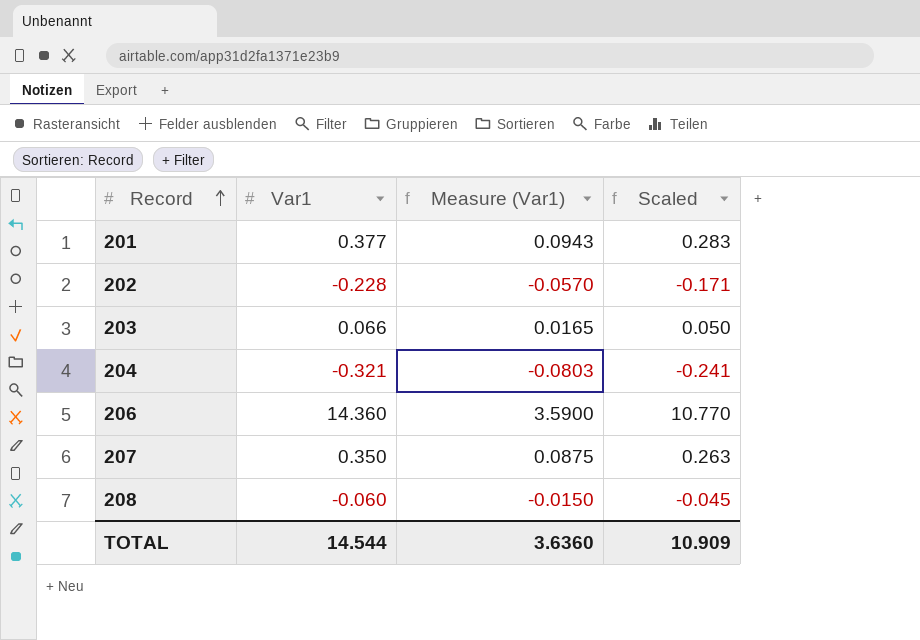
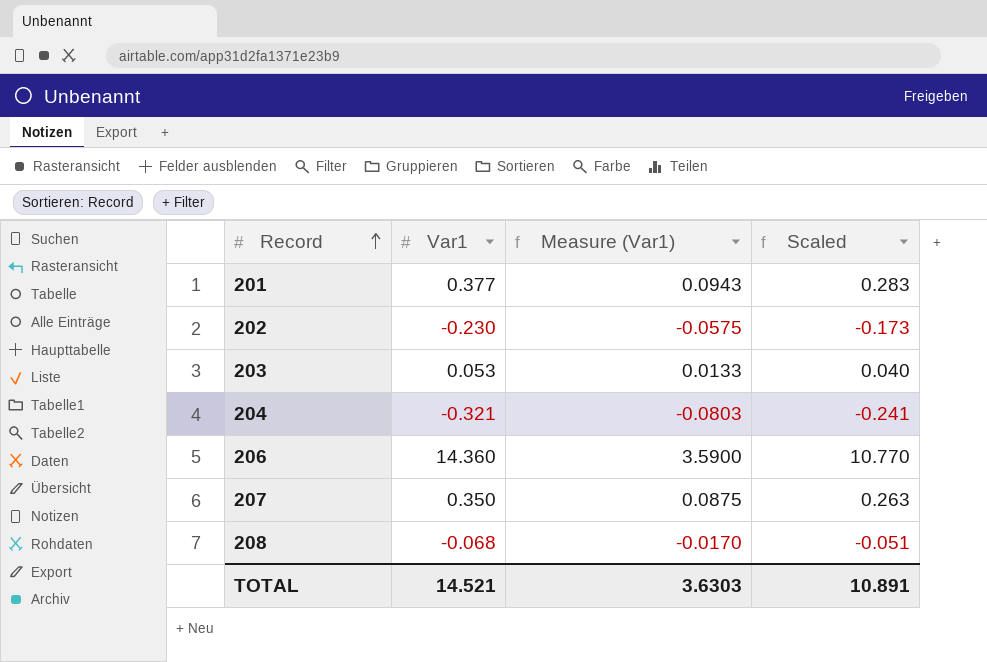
202 | Var1: -0.228 -> -0.230
202 | Measure (Var1): -0.0570 -> -0.0575
202 | Scaled: -0.171 -> -0.173
203 | Var1: 0.066 -> 0.053
203 | Measure (Var1): 0.0165 -> 0.0133
203 | Scaled: 0.050 -> 0.040
208 | Var1: -0.060 -> -0.068
208 | Measure (Var1): -0.0150 -> -0.0170
208 | Scaled: -0.045 -> -0.051
TOTAL | Var1: 14.544 -> 14.521
TOTAL | Measure (Var1): 3.6360 -> 3.6303
TOTAL | Scaled: 10.909 -> 10.891

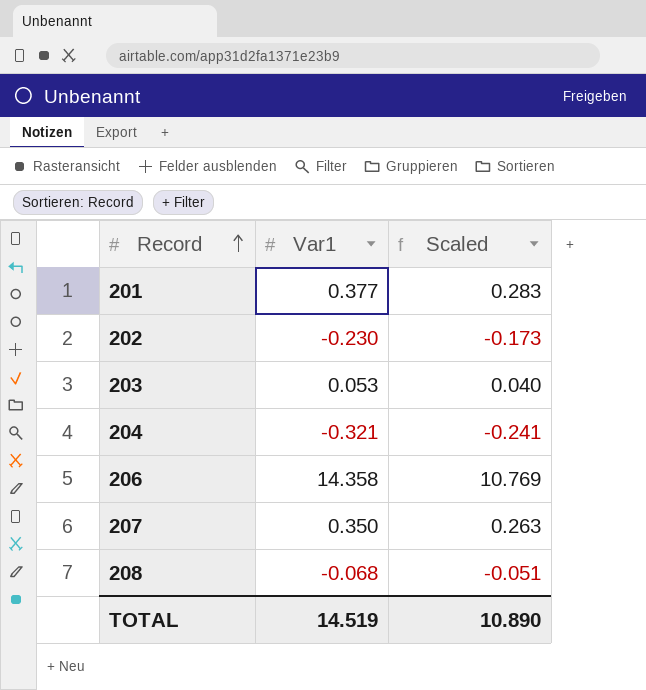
column Measure (Var1) | formula: [Var1] * 0.25 -> none
206 | Var1: 14.360 -> 14.358
206 | Scaled: 10.770 -> 10.769
TOTAL | Var1: 14.521 -> 14.519
TOTAL | Scaled: 10.891 -> 10.890

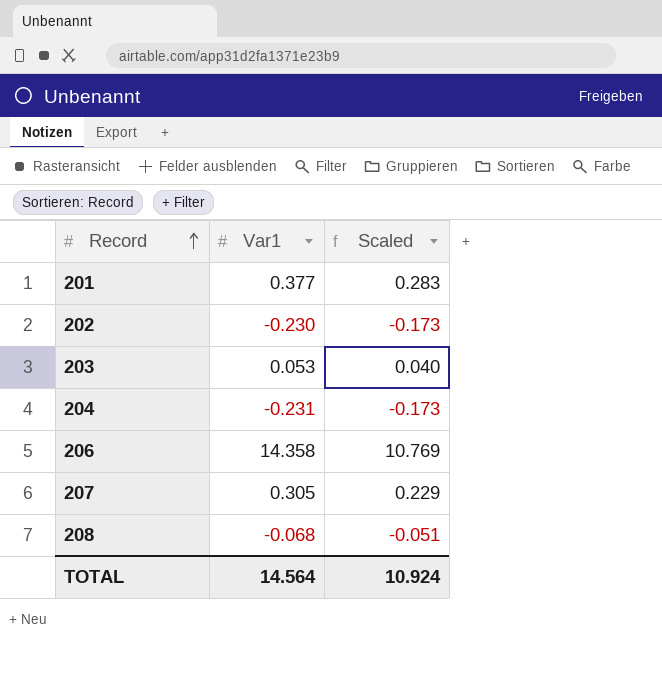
204 | Var1: -0.321 -> -0.231
204 | Scaled: -0.241 -> -0.173
207 | Var1: 0.350 -> 0.305
207 | Scaled: 0.263 -> 0.229
TOTAL | Var1: 14.519 -> 14.564
TOTAL | Scaled: 10.890 -> 10.924

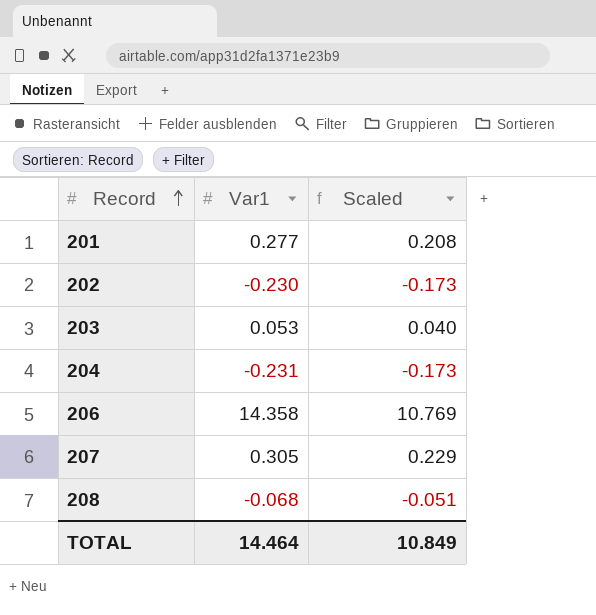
201 | Var1: 0.377 -> 0.277
201 | Scaled: 0.283 -> 0.208
TOTAL | Var1: 14.564 -> 14.464
TOTAL | Scaled: 10.924 -> 10.849

